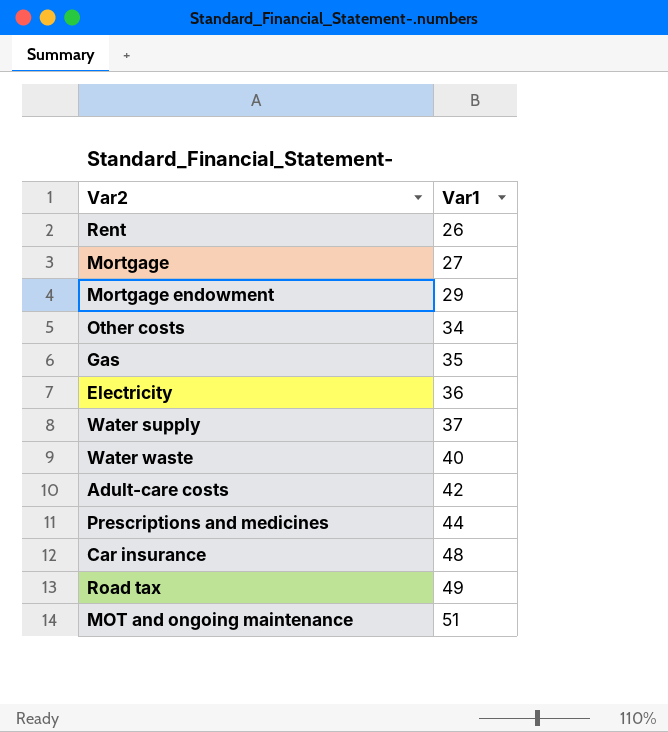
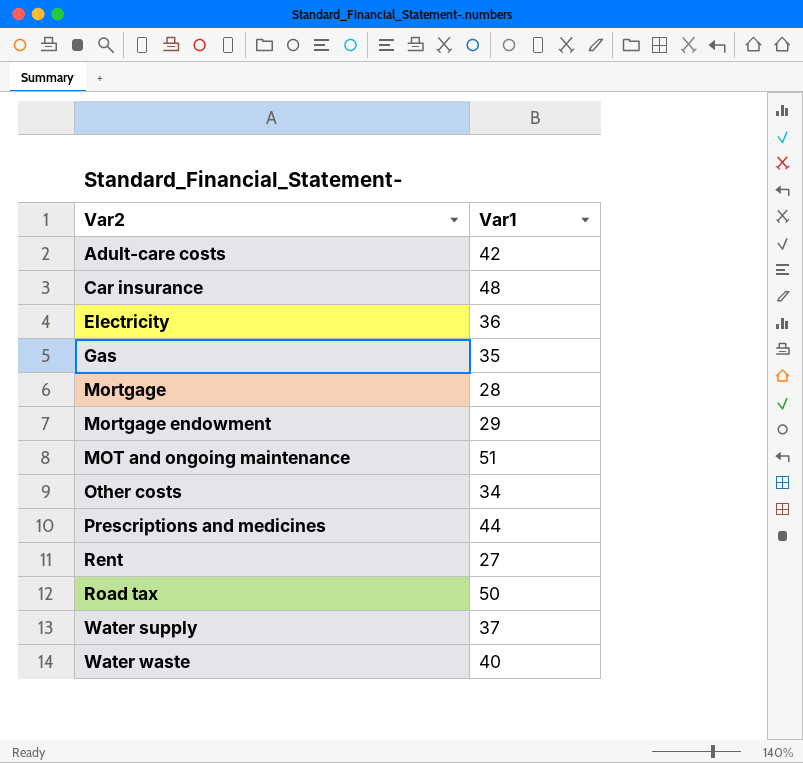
row order: Var1 ascending -> Var2 ascending
Mortgage | Var1: 27 -> 28
Rent | Var1: 26 -> 27
Road tax | Var1: 49 -> 50

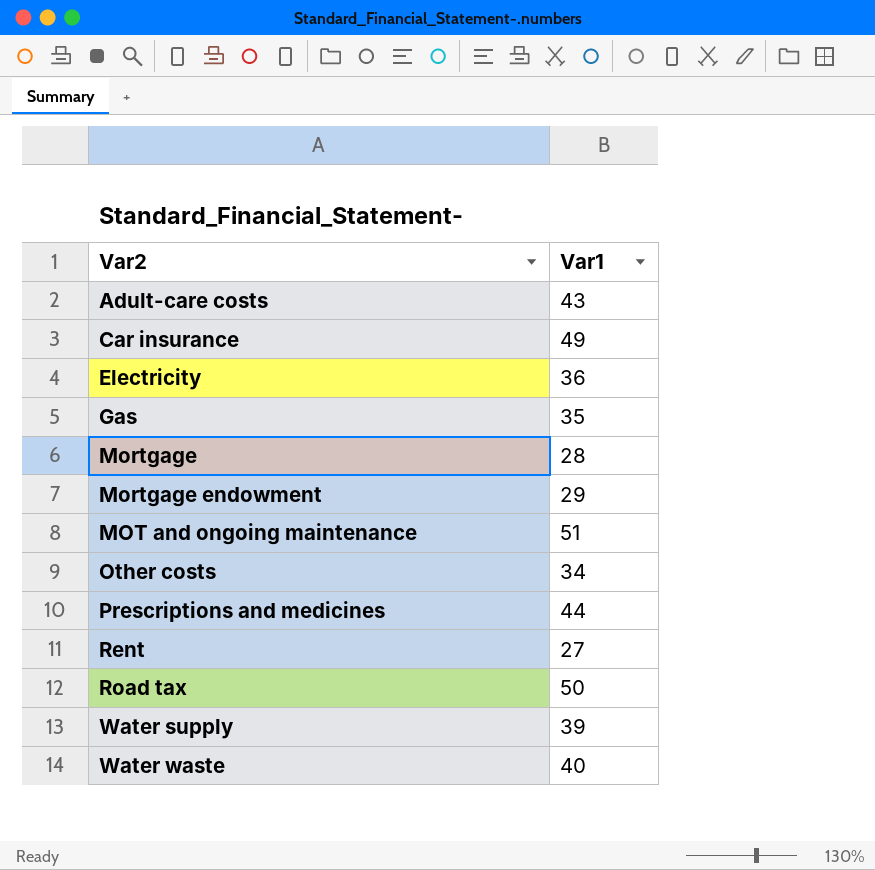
Adult-care costs | Var1: 42 -> 43
Car insurance | Var1: 48 -> 49
Water supply | Var1: 37 -> 39

